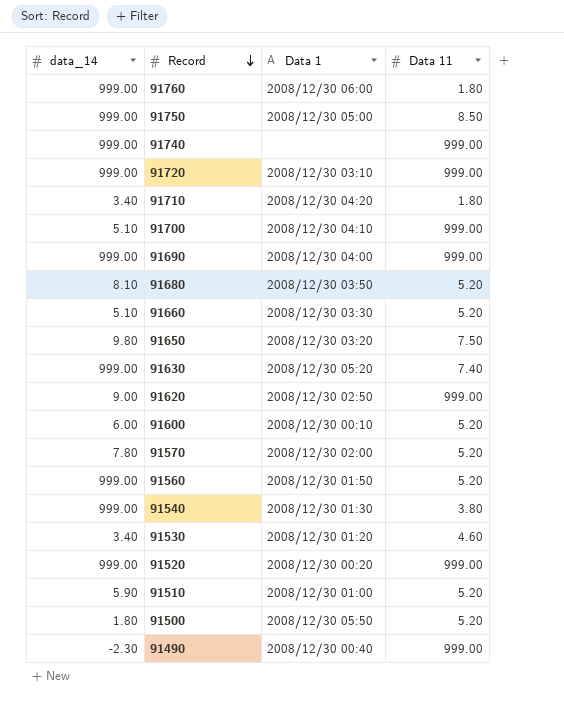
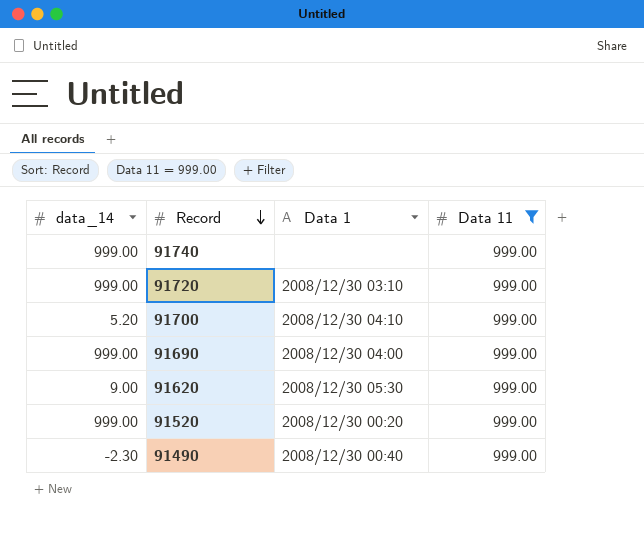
filter: none -> Data 11 = 999.00
91700 | data_14: 5.10 -> 5.20
91620 | Data 1: 2008/12/30 02:50 -> 2008/12/30 05:30

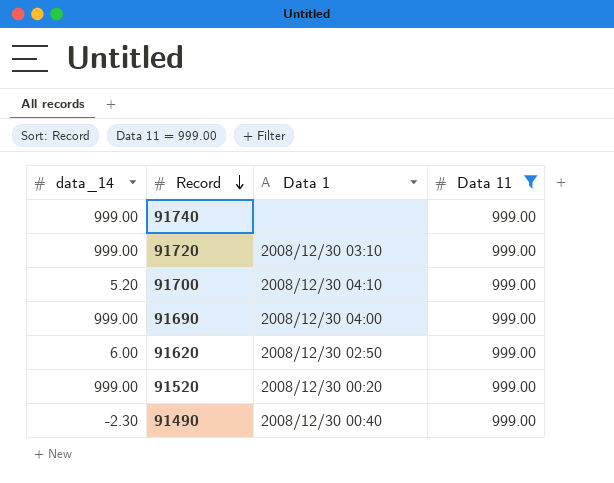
91620 | data_14: 9.00 -> 6.00
91620 | Data 1: 2008/12/30 05:30 -> 2008/12/30 02:50

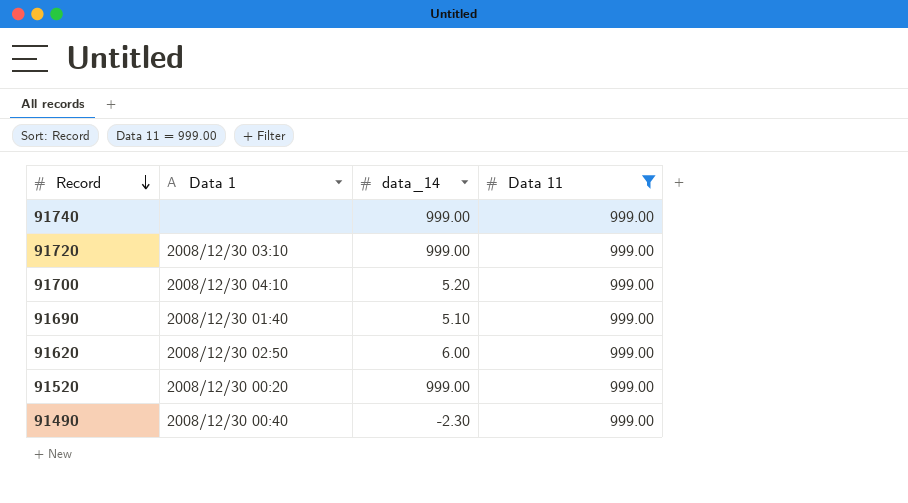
column data_14 | position: 1 -> 3
91690 | Data 1: 2008/12/30 04:00 -> 2008/12/30 01:40
91690 | data_14: 999.00 -> 5.10

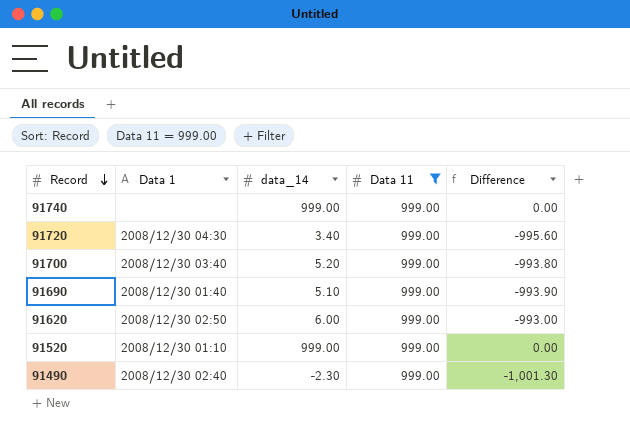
column Difference | formula: none -> [data_14] - [Data 11]
91720 | Data 1: 2008/12/30 03:10 -> 2008/12/30 04:30
91720 | data_14: 999.00 -> 3.40
91700 | Data 1: 2008/12/30 04:10 -> 2008/12/30 03:40
91520 | Data 1: 2008/12/30 00:20 -> 2008/12/30 01:10
91490 | Data 1: 2008/12/30 00:40 -> 2008/12/30 02:40

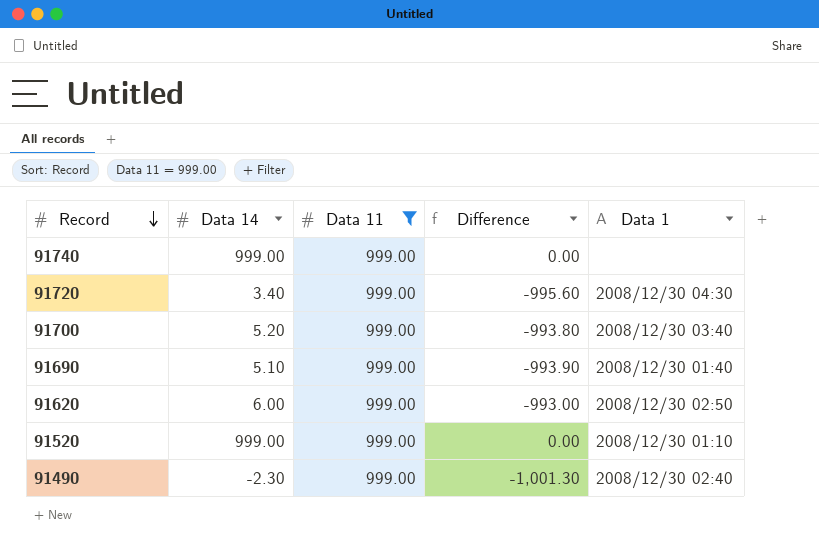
column name: data_14 -> Data 14
column Data 1 | position: 2 -> 5

